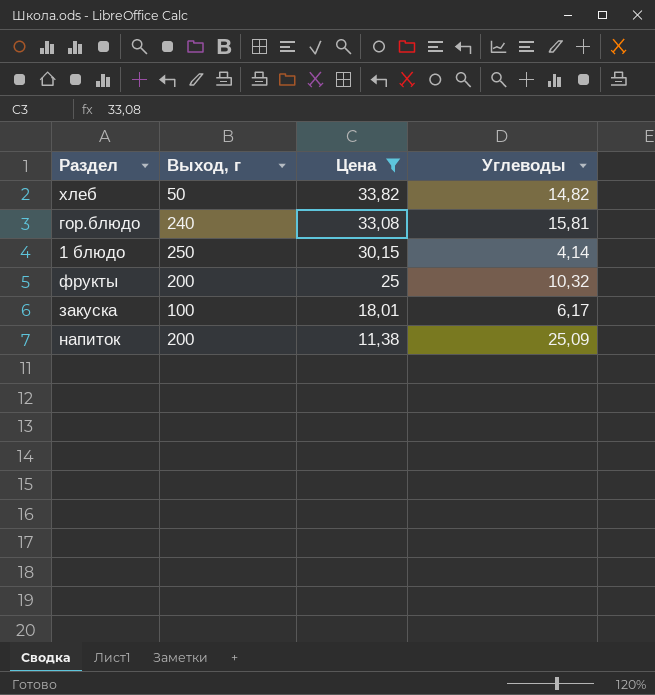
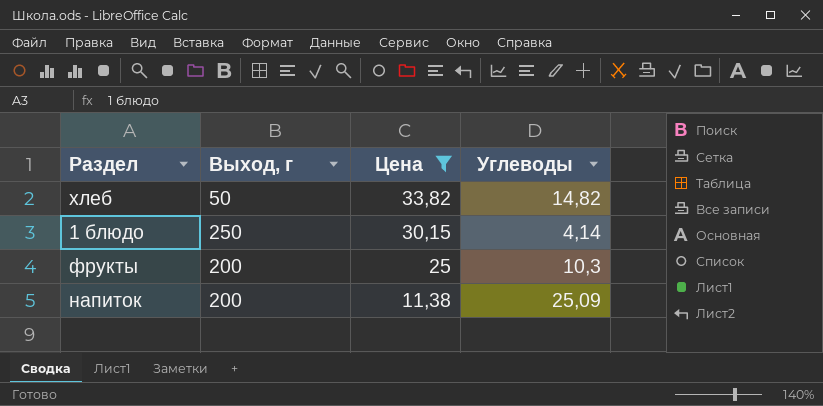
row гор.блюдо: 240 | 33,08 | 15,81 -> none
row закуска: 100 | 18,01 | 6,17 -> none
фрукты | Углеводы: 10,32 -> 10,3

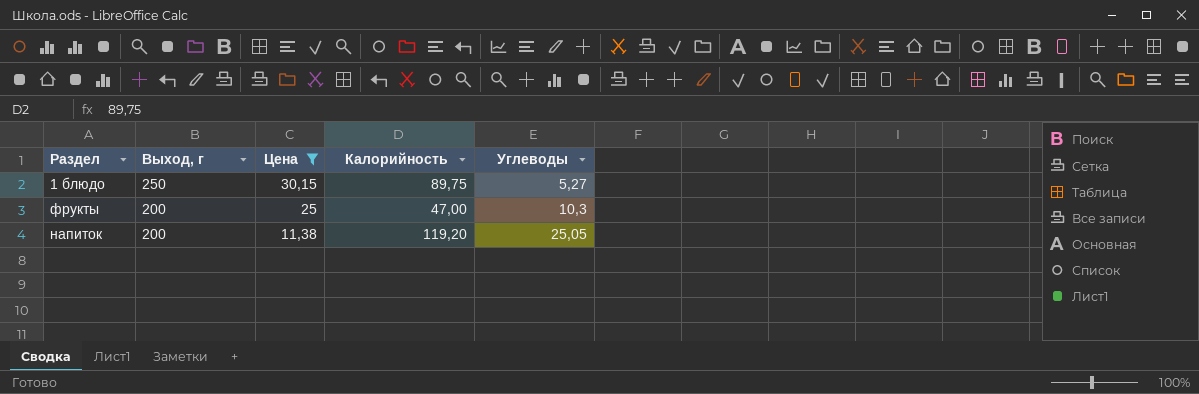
column Калорийность | position: none -> 4
row хлеб: 50 | 33,82 | 14,82 -> none
1 блюдо | Углеводы: 4,14 -> 5,27
напиток | Углеводы: 25,09 -> 25,05

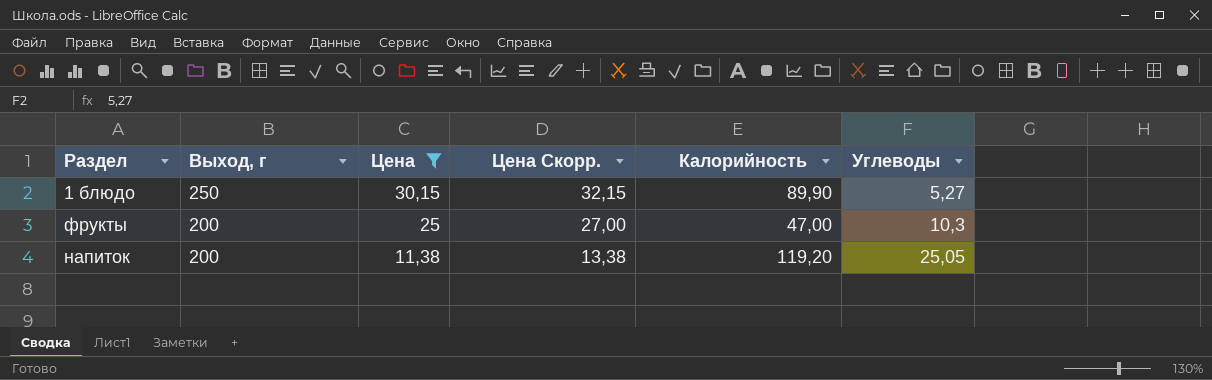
column Цена Скорр. | formula: none -> [Цена] + 2
1 блюдо | Калорийность: 89,75 -> 89,90

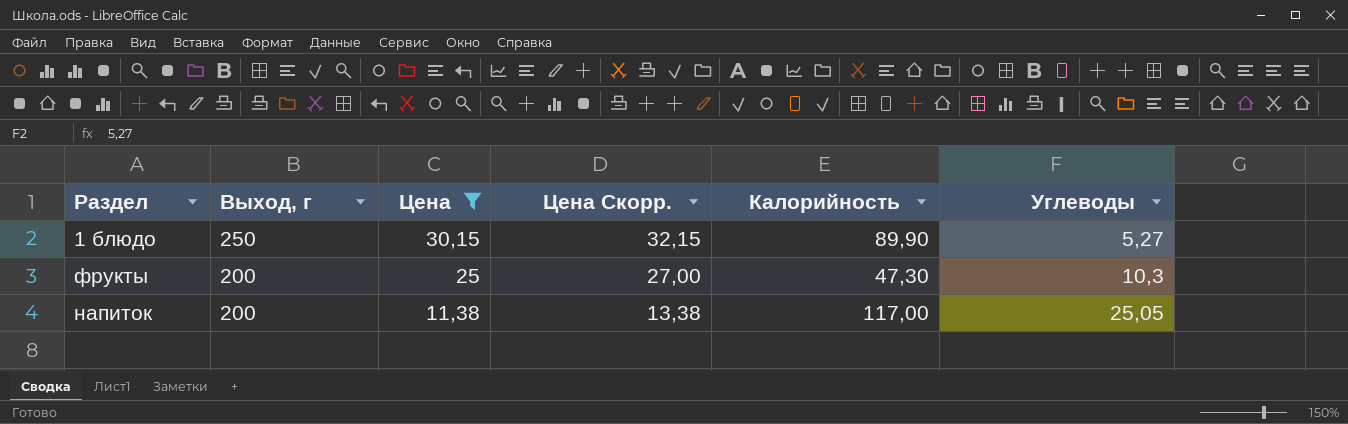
фрукты | Калорийность: 47,00 -> 47,30
напиток | Калорийность: 119,20 -> 117,00

